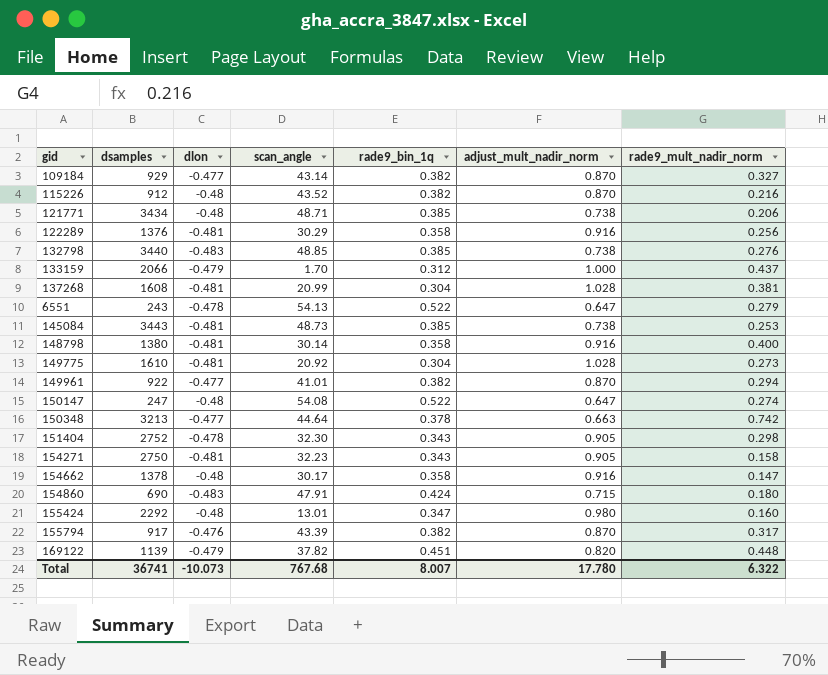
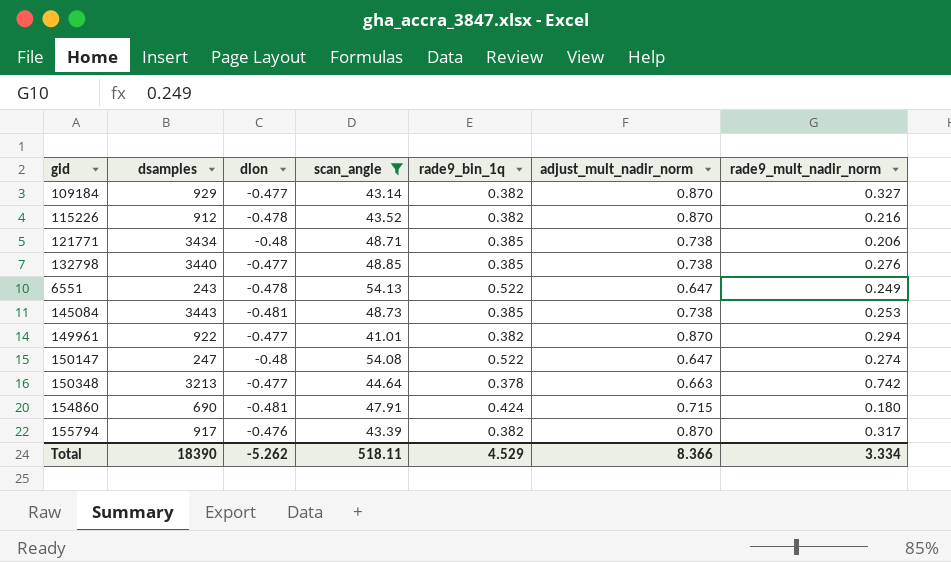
filter: none -> scan_angle >= 41.01
115226 | dlon: -0.48 -> -0.478
132798 | dlon: -0.483 -> -0.477
6551 | rade9_mult_nadir_norm: 0.279 -> 0.249
154860 | dlon: -0.483 -> -0.481
Total | dsamples: 36741 -> 18390
Total | dlon: -10.073 -> -5.262
Total | scan_angle: 767.68 -> 518.11
Total | rade9_bin_1q: 8.007 -> 4.529
Total | adjust_mult_nadir_norm: 17.780 -> 8.366
Total | rade9_mult_nadir_norm: 6.322 -> 3.334

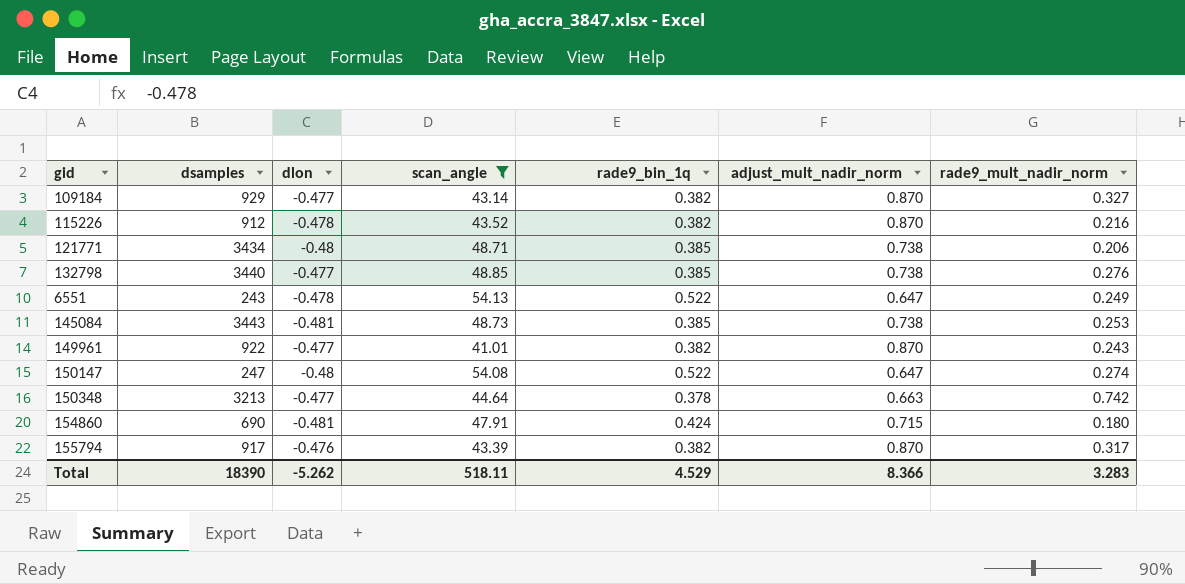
149961 | rade9_mult_nadir_norm: 0.294 -> 0.243
Total | rade9_mult_nadir_norm: 3.334 -> 3.283

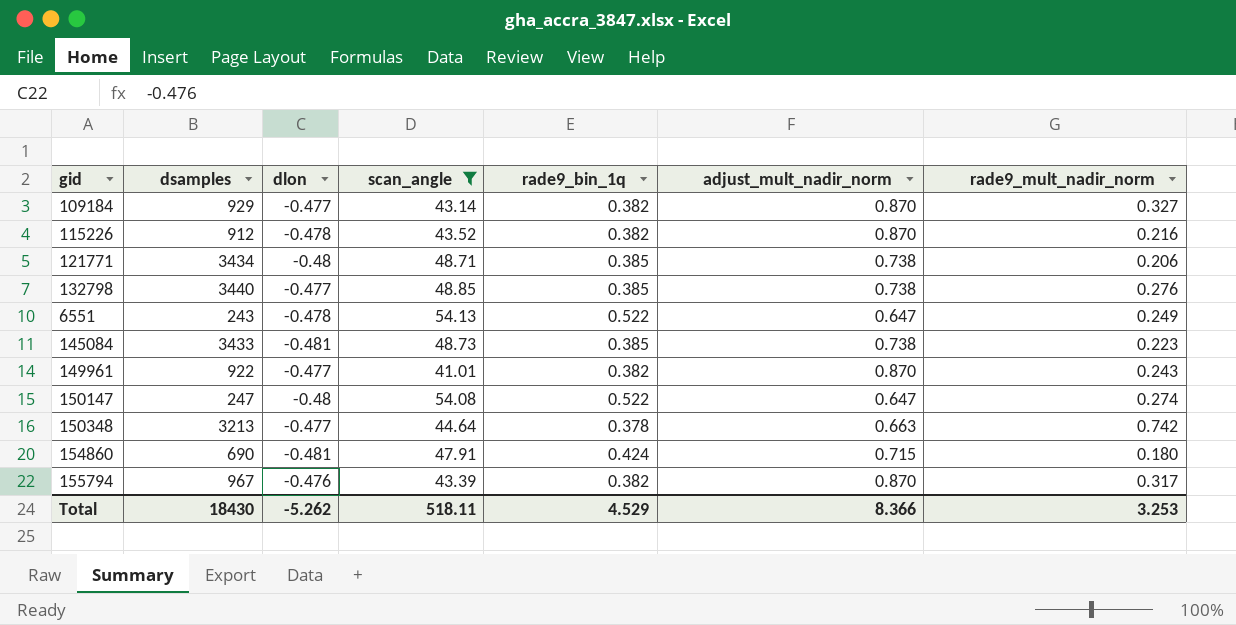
145084 | dsamples: 3443 -> 3433
145084 | rade9_mult_nadir_norm: 0.253 -> 0.223
155794 | dsamples: 917 -> 967
Total | dsamples: 18390 -> 18430
Total | rade9_mult_nadir_norm: 3.283 -> 3.253

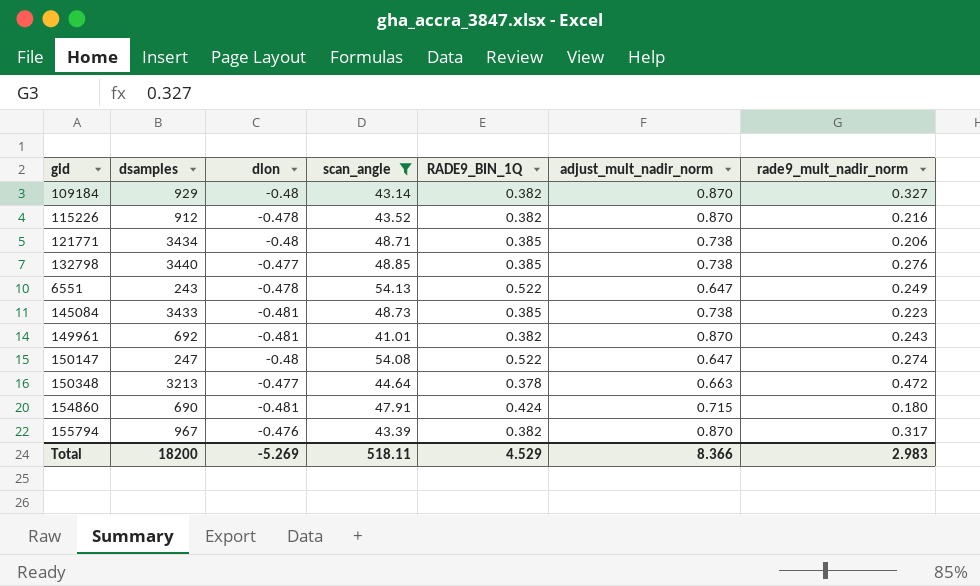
column name: rade9_bin_1q -> RADE9_BIN_1Q
109184 | dlon: -0.477 -> -0.48
149961 | dsamples: 922 -> 692
149961 | dlon: -0.477 -> -0.481
150348 | rade9_mult_nadir_norm: 0.742 -> 0.472
Total | dsamples: 18430 -> 18200
Total | dlon: -5.262 -> -5.269
Total | rade9_mult_nadir_norm: 3.253 -> 2.983

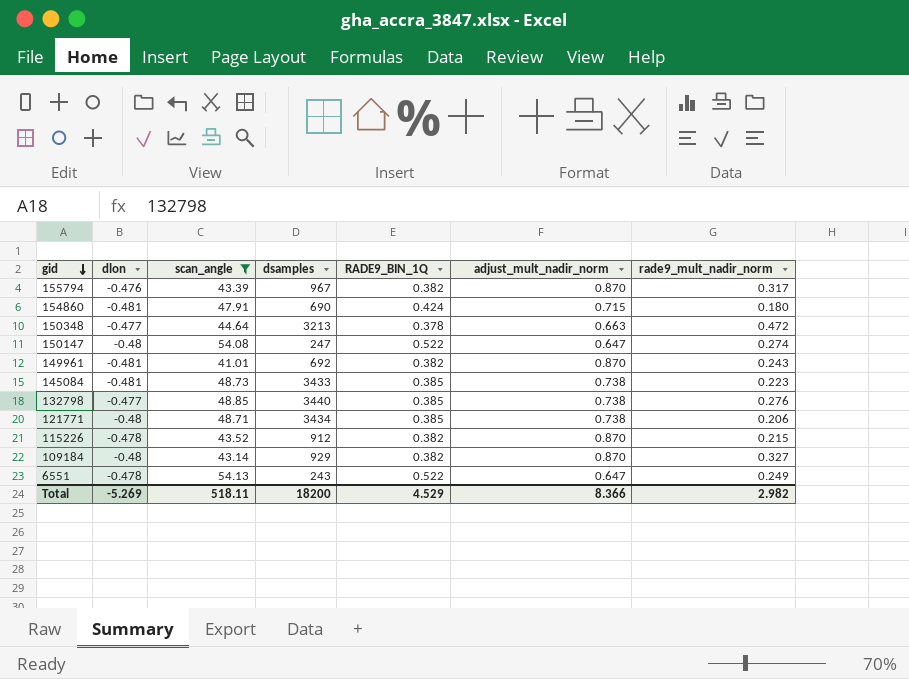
row order: none -> gid descending
column dsamples | position: 2 -> 4
115226 | rade9_mult_nadir_norm: 0.216 -> 0.215
Total | rade9_mult_nadir_norm: 2.983 -> 2.982

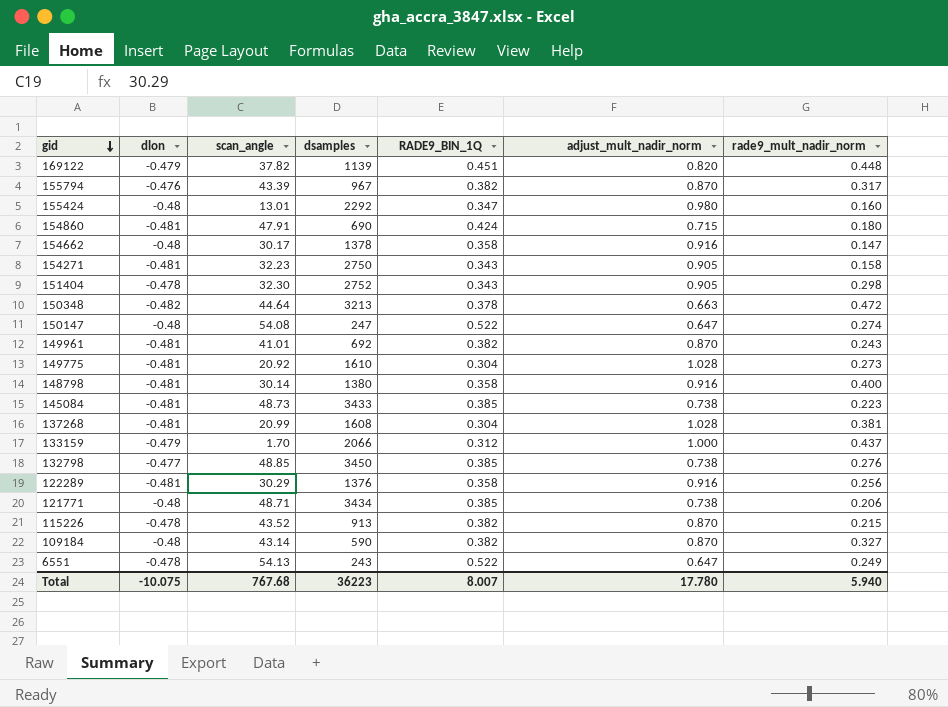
filter: scan_angle >= 41.01 -> none
150348 | dlon: -0.477 -> -0.482
132798 | dsamples: 3440 -> 3450
115226 | dsamples: 912 -> 913
109184 | dsamples: 929 -> 590
Total | dlon: -5.269 -> -10.075
Total | scan_angle: 518.11 -> 767.68
Total | dsamples: 18200 -> 36223
Total | RADE9_BIN_1Q: 4.529 -> 8.007
Total | adjust_mult_nadir_norm: 8.366 -> 17.780
Total | rade9_mult_nadir_norm: 2.982 -> 5.940

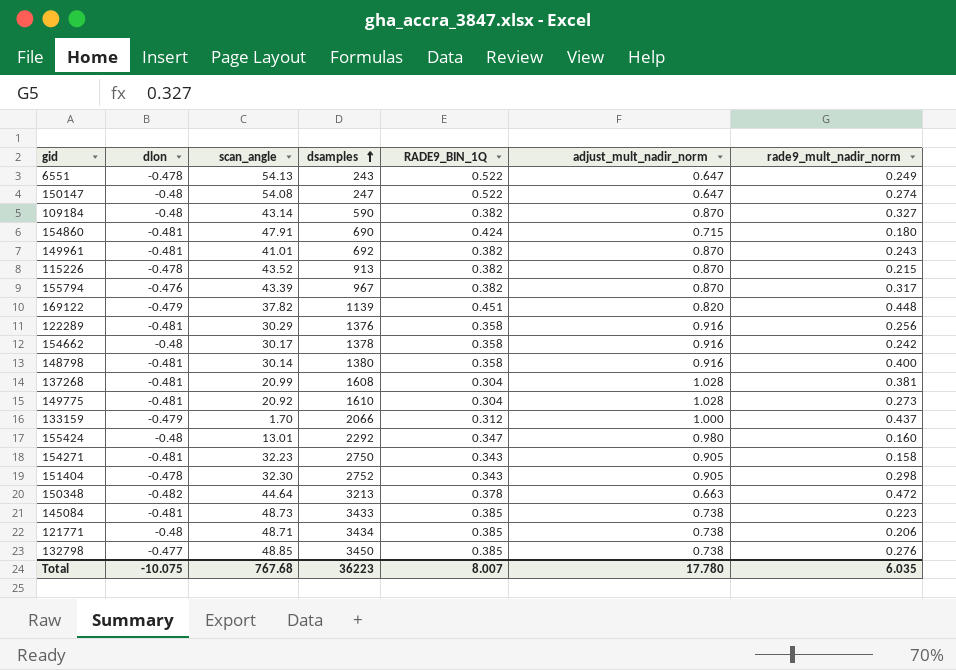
row order: gid descending -> dsamples ascending
154662 | rade9_mult_nadir_norm: 0.147 -> 0.242
Total | rade9_mult_nadir_norm: 5.940 -> 6.035

